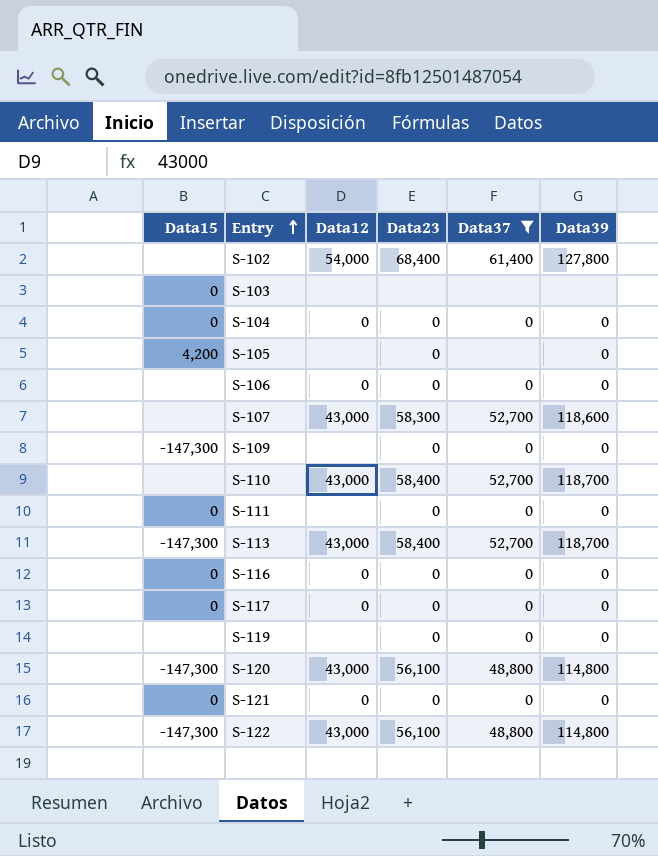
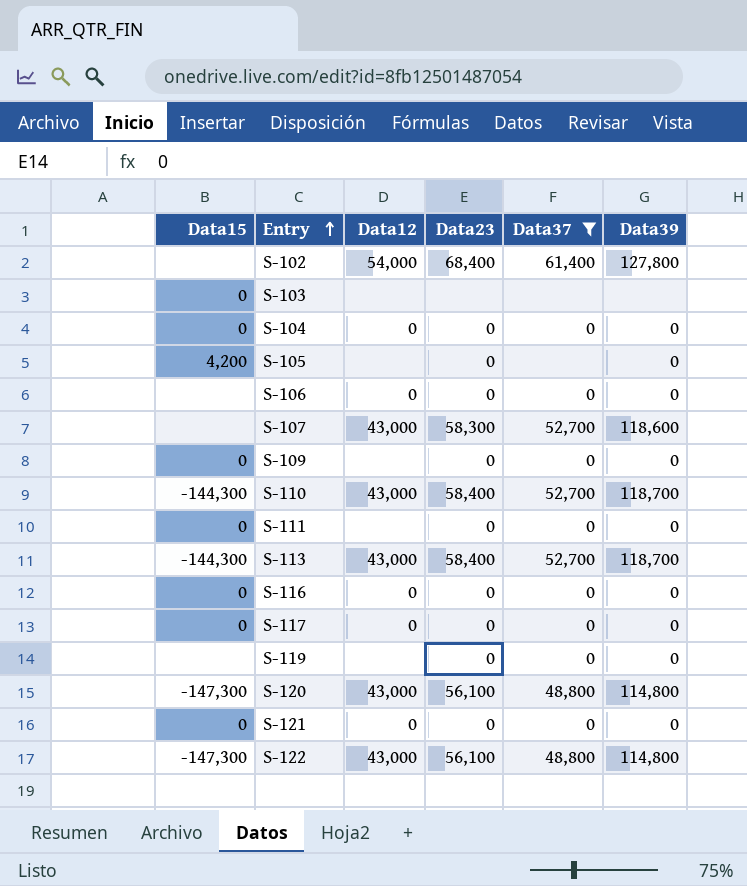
S-109 | Data15: -147,300 -> 0
S-110 | Data15: none -> -144,300
S-113 | Data15: -147,300 -> -144,300

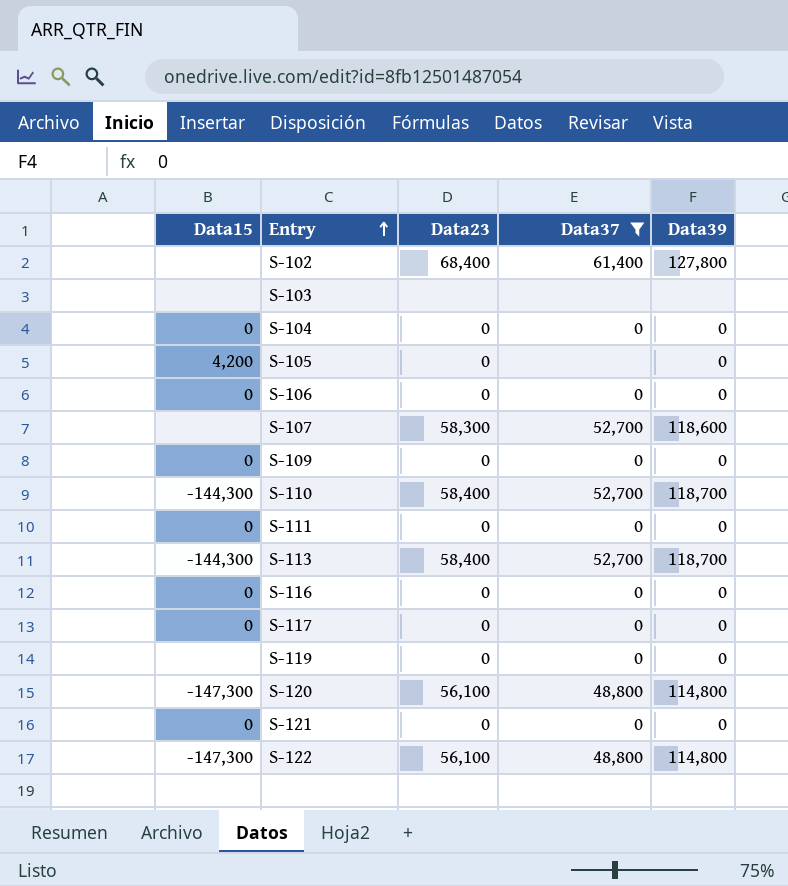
column Data12 | position: 3 -> none
S-103 | Data15: 0 -> none
S-106 | Data15: none -> 0

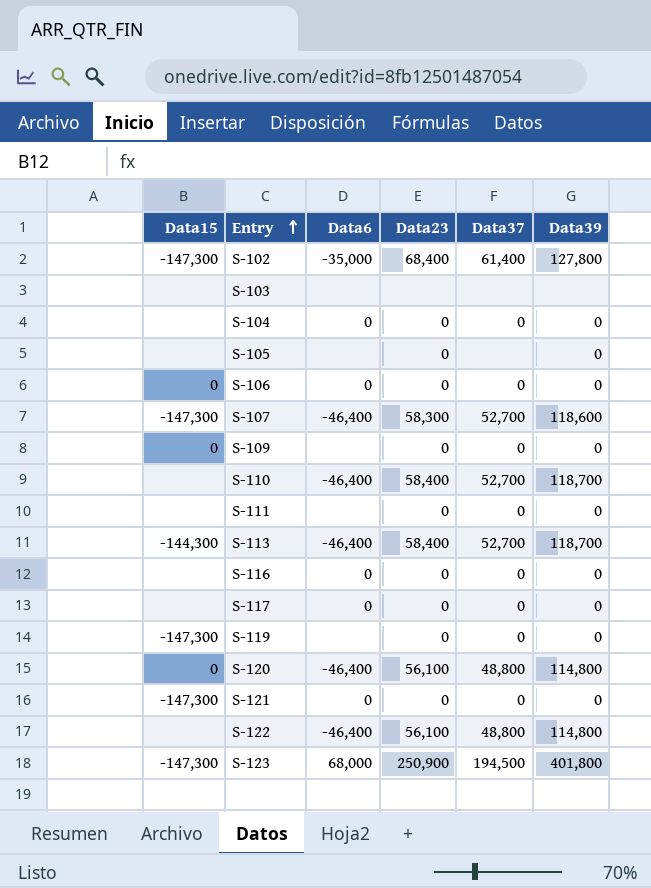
filter: Data37 != 194,500 -> none
column Data6 | position: none -> 3
S-102 | Data15: none -> -147,300
S-104 | Data15: 0 -> none
S-105 | Data15: 4,200 -> none
S-107 | Data15: none -> -147,300
S-110 | Data15: -144,300 -> none
S-111 | Data15: 0 -> none
S-116 | Data15: 0 -> none
S-117 | Data15: 0 -> none
S-119 | Data15: none -> -147,300
S-120 | Data15: -147,300 -> 0
S-121 | Data15: 0 -> -147,300
S-122 | Data15: -147,300 -> none

